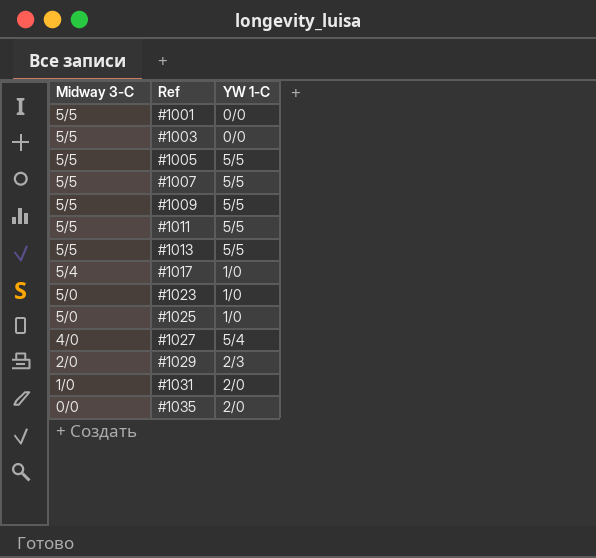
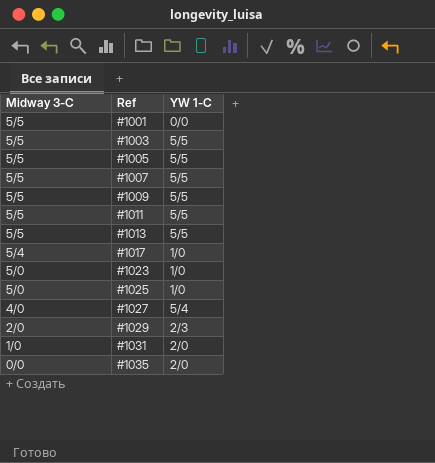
#1003 | YW 1-C: 0/0 -> 5/5

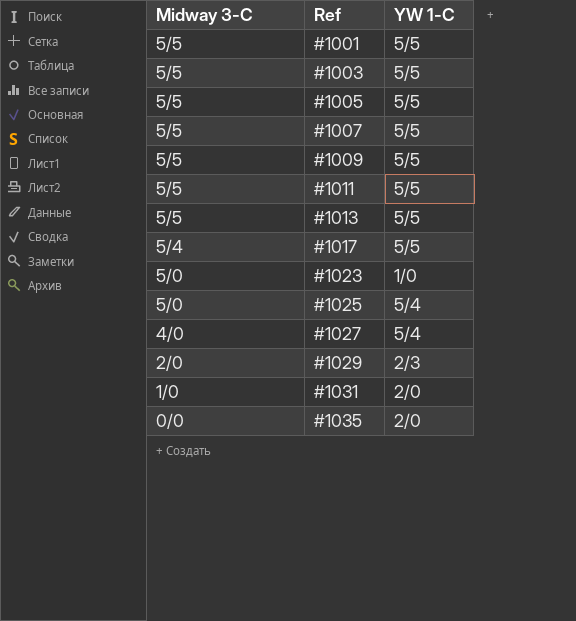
#1001 | YW 1-C: 0/0 -> 5/5
#1017 | YW 1-C: 1/0 -> 5/5
#1025 | YW 1-C: 1/0 -> 5/4

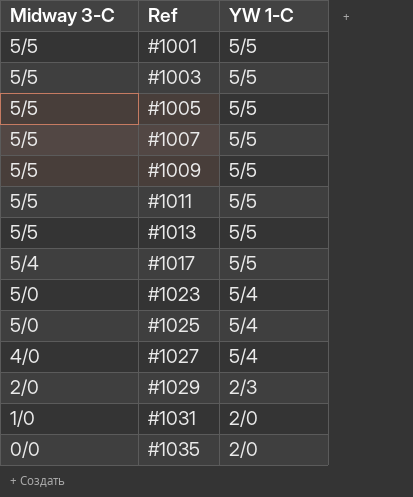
#1023 | YW 1-C: 1/0 -> 5/4

